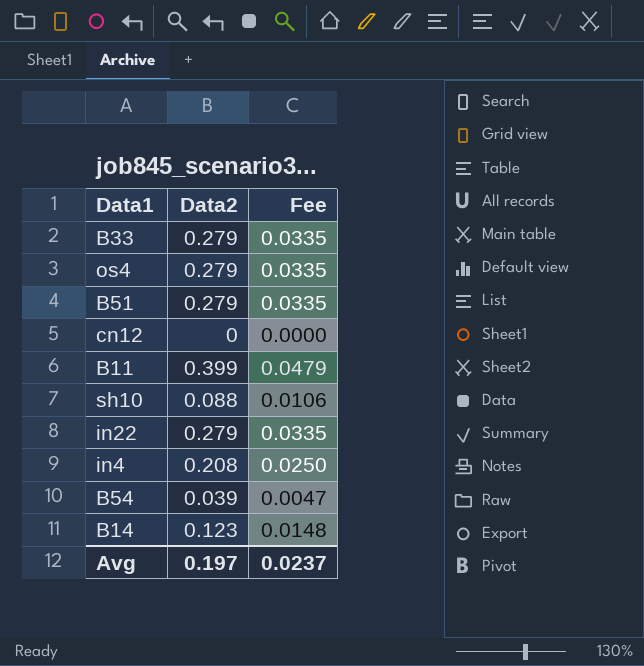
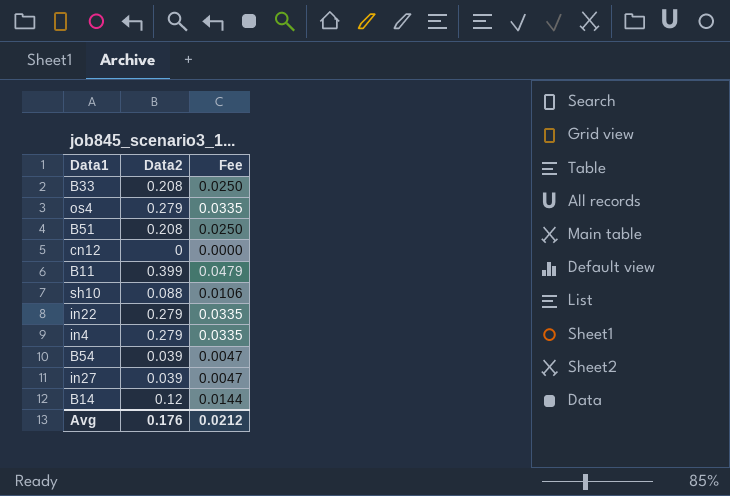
B33 | Data2: 0.279 -> 0.208
B33 | Fee: 0.0335 -> 0.0250
B51 | Data2: 0.279 -> 0.208
B51 | Fee: 0.0335 -> 0.0250
in4 | Data2: 0.208 -> 0.279
in4 | Fee: 0.0250 -> 0.0335
row in27: none -> 0.039 | 0.0047
B14 | Data2: 0.123 -> 0.12
B14 | Fee: 0.0148 -> 0.0144
Avg | Data2: 0.197 -> 0.176
Avg | Fee: 0.0237 -> 0.0212

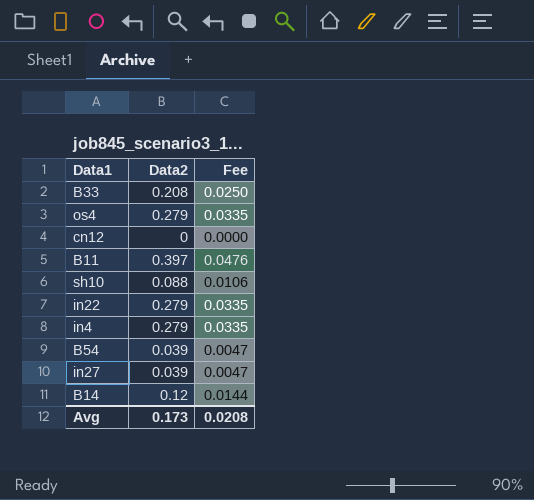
row B51: 0.208 | 0.0250 -> none
B11 | Data2: 0.399 -> 0.397
B11 | Fee: 0.0479 -> 0.0476
Avg | Data2: 0.176 -> 0.173
Avg | Fee: 0.0212 -> 0.0208

